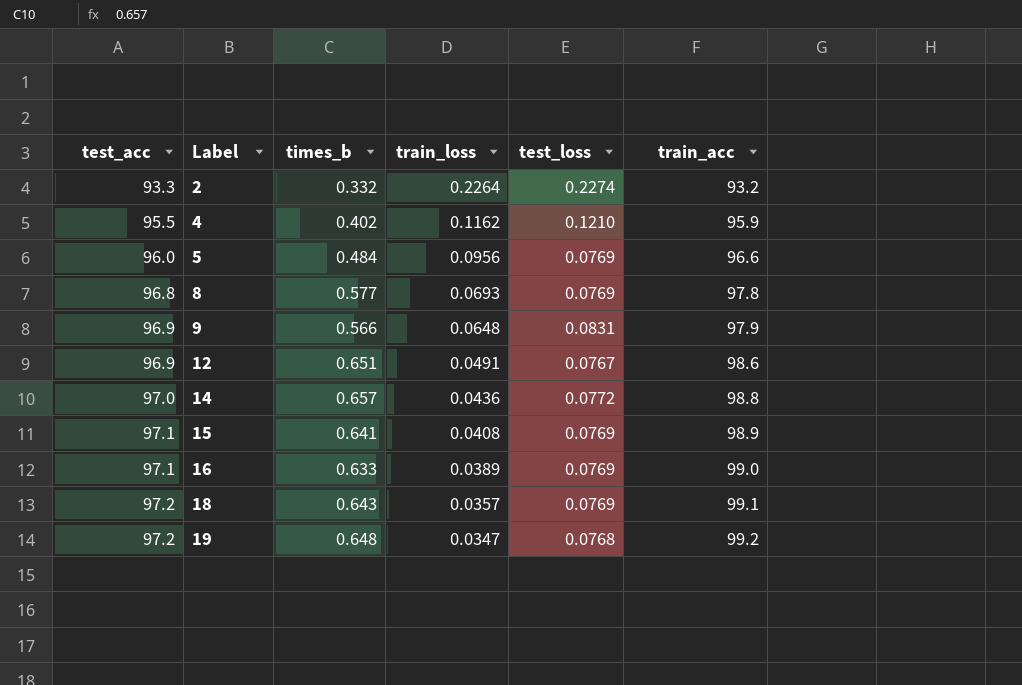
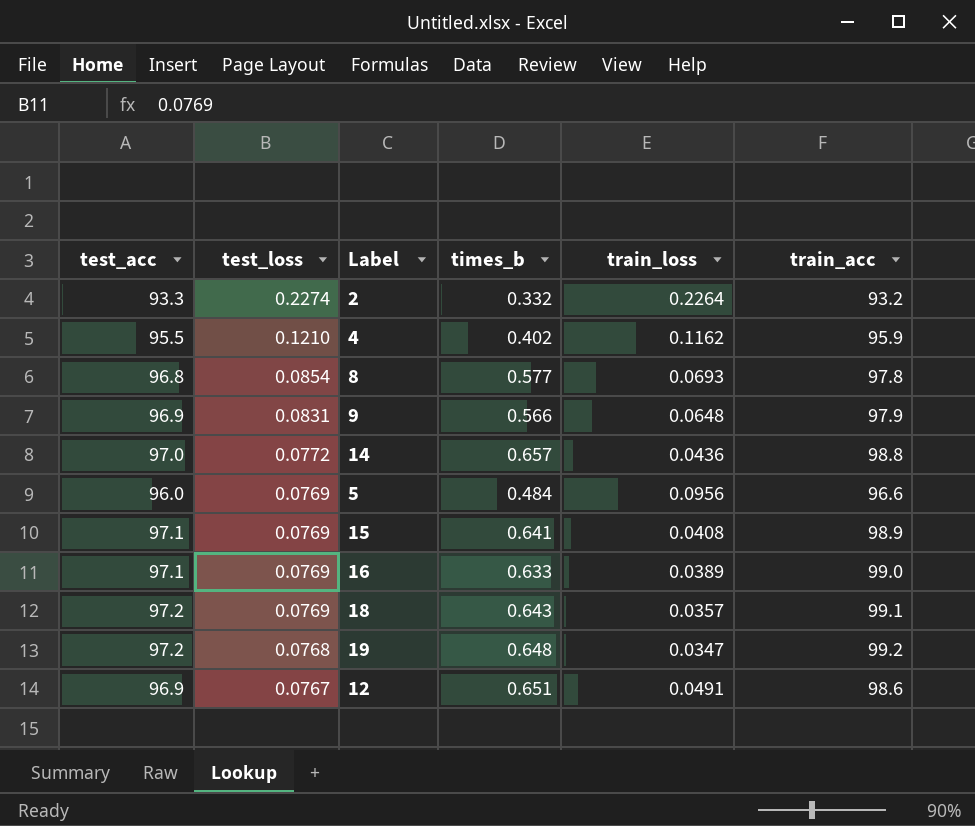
row order: test_acc ascending -> test_loss descending
column test_loss | position: 5 -> 2
8 | test_loss: 0.0769 -> 0.0854

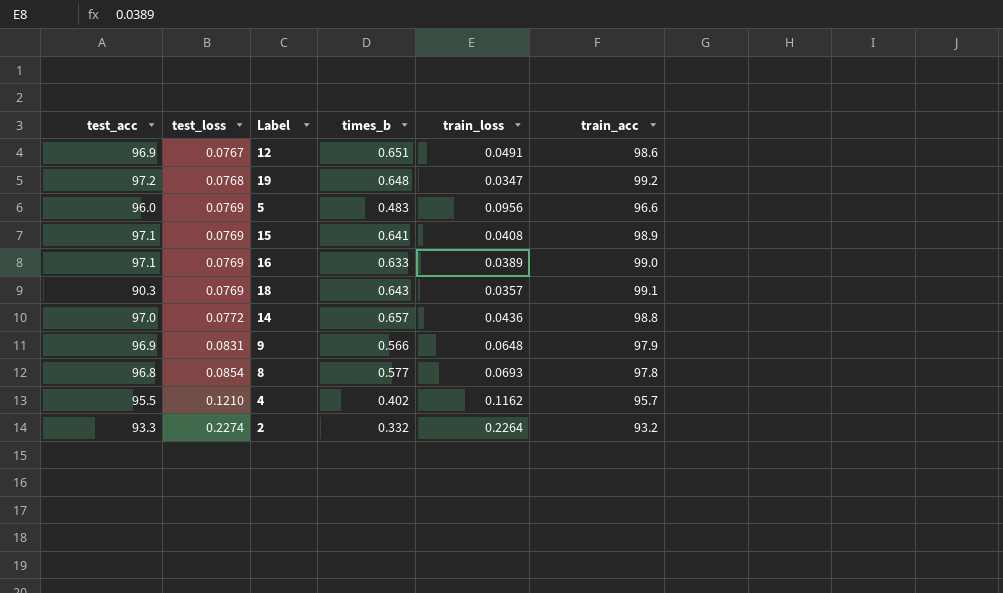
row order: test_loss descending -> test_loss ascending
5 | times_b: 0.484 -> 0.483
18 | test_acc: 97.2 -> 90.3
4 | train_acc: 95.9 -> 95.7

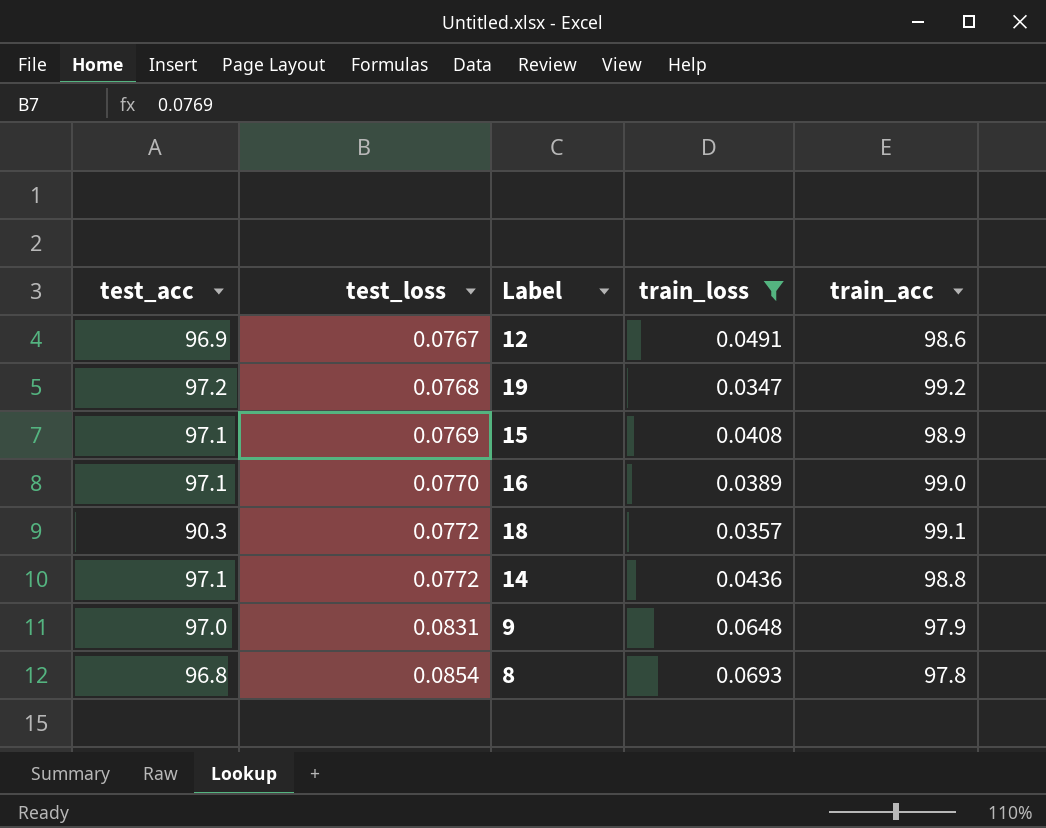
filter: none -> train_loss <= 0.0693
column times_b | position: 4 -> none
16 | test_loss: 0.0769 -> 0.0770
18 | test_loss: 0.0769 -> 0.0772
14 | test_acc: 97.0 -> 97.1
9 | test_acc: 96.9 -> 97.0

